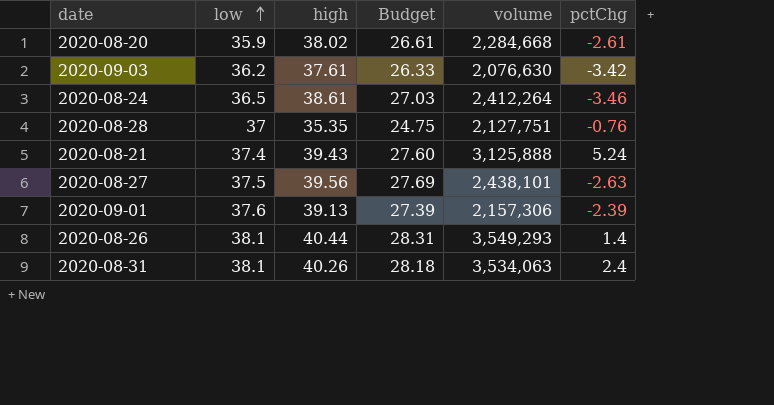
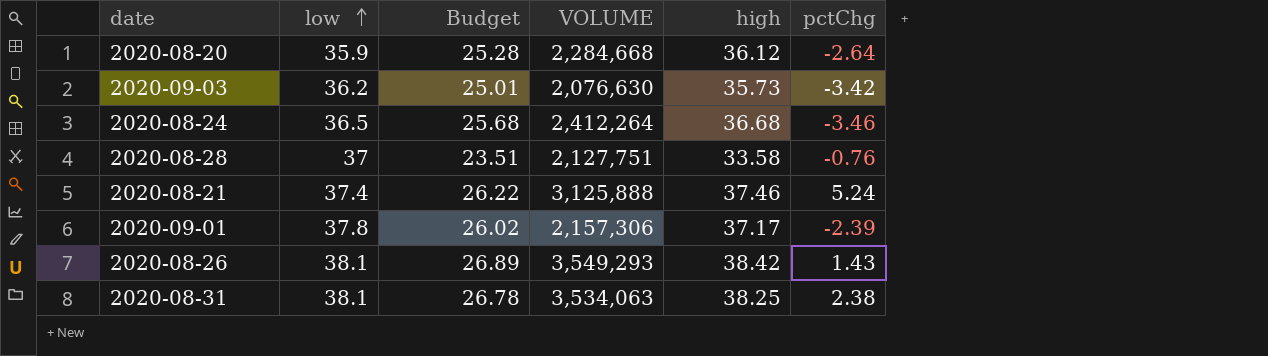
column name: volume -> VOLUME
column high | position: 3 -> 5
row 2020-08-27: 37.5 | 39.56 | 27.69 | 2,438,101 | -2.63 -> none
2020-08-20 | Budget: 26.61 -> 25.28
2020-08-20 | high: 38.02 -> 36.12
2020-08-20 | pctChg: -2.61 -> -2.64
2020-09-03 | Budget: 26.33 -> 25.01
2020-09-03 | high: 37.61 -> 35.73
2020-08-24 | Budget: 27.03 -> 25.68
2020-08-24 | high: 38.61 -> 36.68
2020-08-28 | Budget: 24.75 -> 23.51
2020-08-28 | high: 35.35 -> 33.58
2020-08-21 | Budget: 27.60 -> 26.22
2020-08-21 | high: 39.43 -> 37.46
2020-09-01 | low: 37.6 -> 37.8
2020-09-01 | Budget: 27.39 -> 26.02
2020-09-01 | high: 39.13 -> 37.17
2020-08-26 | Budget: 28.31 -> 26.89
2020-08-26 | high: 40.44 -> 38.42
2020-08-26 | pctChg: 1.4 -> 1.43
2020-08-31 | Budget: 28.18 -> 26.78
2020-08-31 | high: 40.26 -> 38.25
2020-08-31 | pctChg: 2.4 -> 2.38

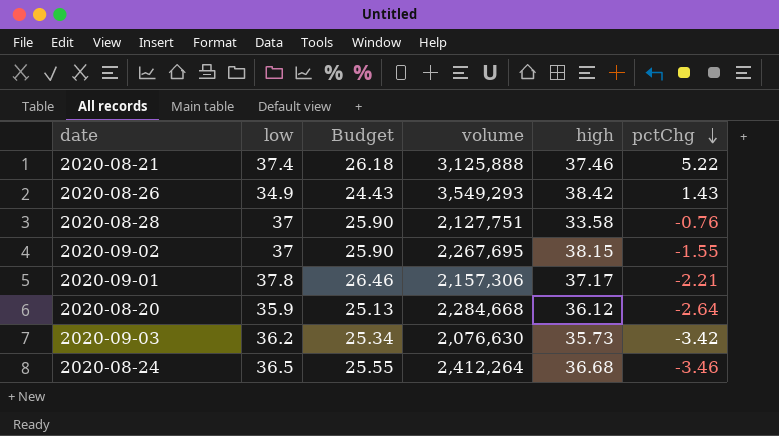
row order: low ascending -> pctChg descending
column Budget | formula: [high] * 0.7 -> [low] * 0.7
column name: VOLUME -> volume
row 2020-08-31: 38.1 | 26.78 | 3,534,063 | 38.25 | 2.38 -> none
2020-08-21 | pctChg: 5.24 -> 5.22
2020-08-26 | low: 38.1 -> 34.9
row 2020-09-02: none -> 37 | 25.90 | 2,267,695 | 38.15 | -1.55
2020-09-01 | pctChg: -2.39 -> -2.21

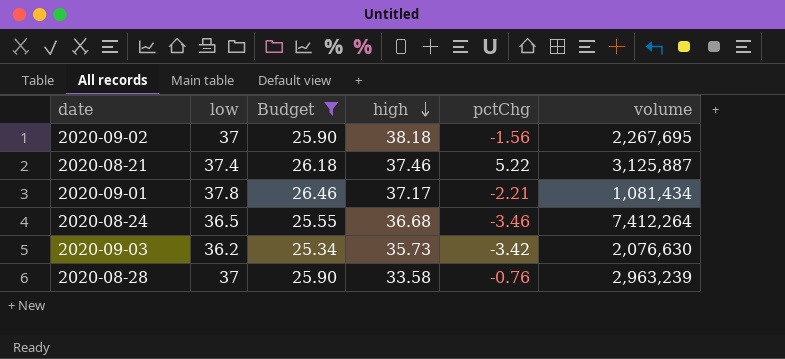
filter: none -> Budget >= 25.34
row order: pctChg descending -> high descending
column volume | position: 4 -> 6
2020-09-02 | high: 38.15 -> 38.18
2020-09-02 | pctChg: -1.55 -> -1.56
2020-08-21 | volume: 3,125,888 -> 3,125,887
2020-09-01 | volume: 2,157,306 -> 1,081,434
2020-08-24 | volume: 2,412,264 -> 7,412,264
2020-08-28 | volume: 2,127,751 -> 2,963,239

